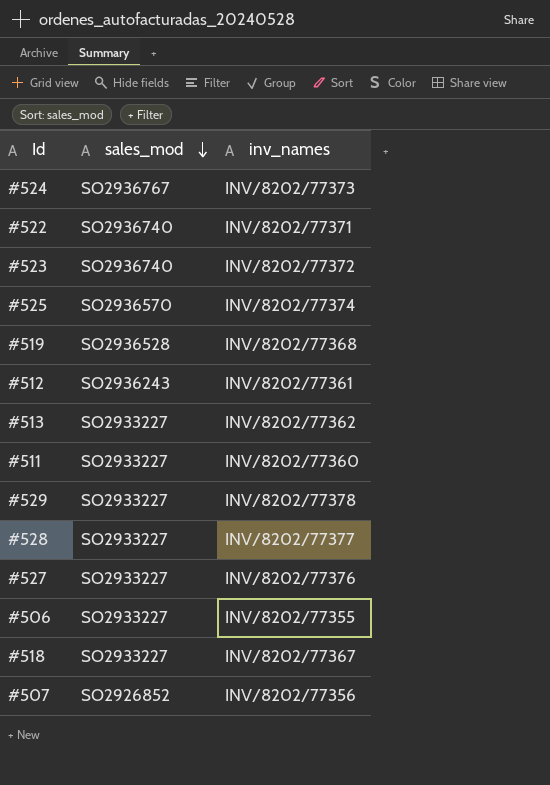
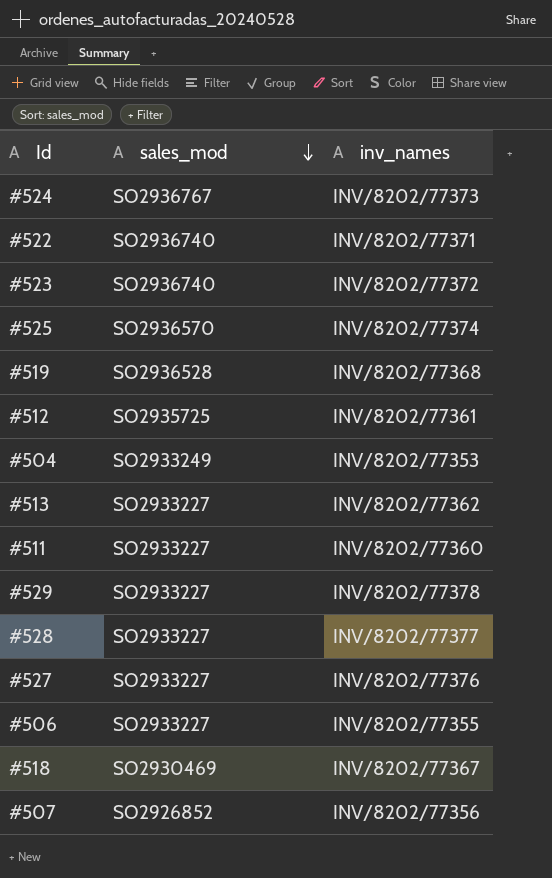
#512 | sales_mod: SO2936243 -> SO2935725
row #504: none -> SO2933249 | INV/8202/77353
#518 | sales_mod: SO2933227 -> SO2930469

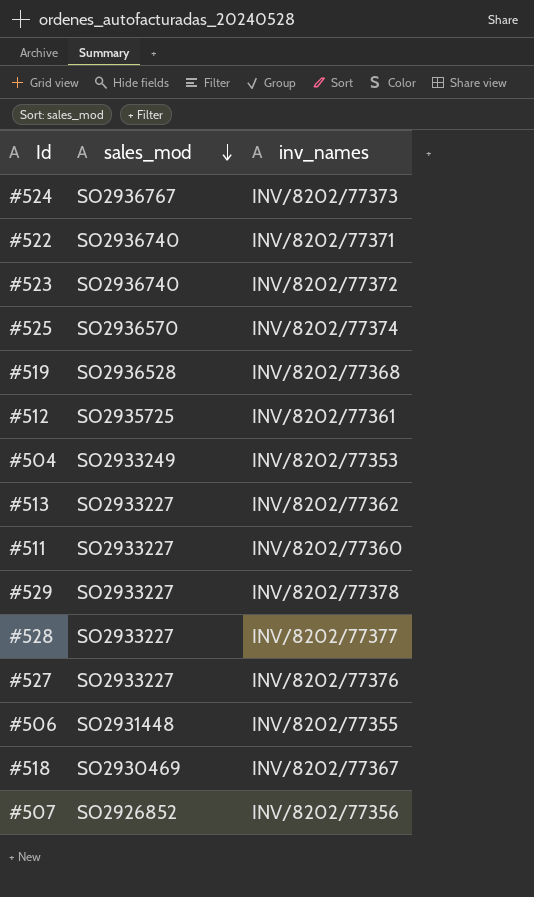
#506 | sales_mod: SO2933227 -> SO2931448

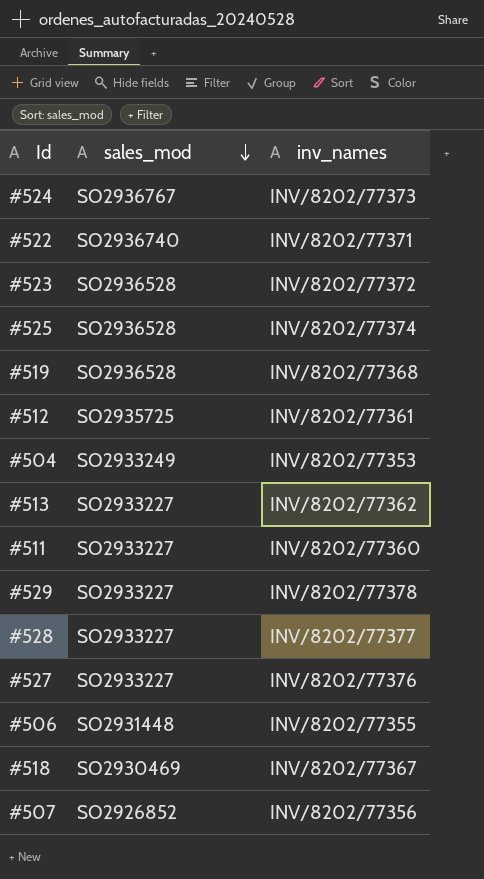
#523 | sales_mod: SO2936740 -> SO2936528
#525 | sales_mod: SO2936570 -> SO2936528

